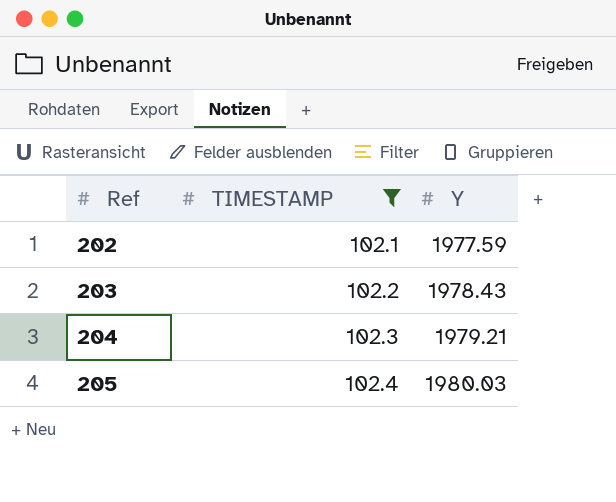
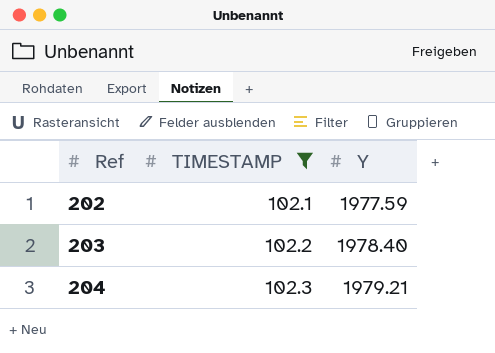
row 205: 102.4 | 1980.03 -> none
203 | Y: 1978.43 -> 1978.40

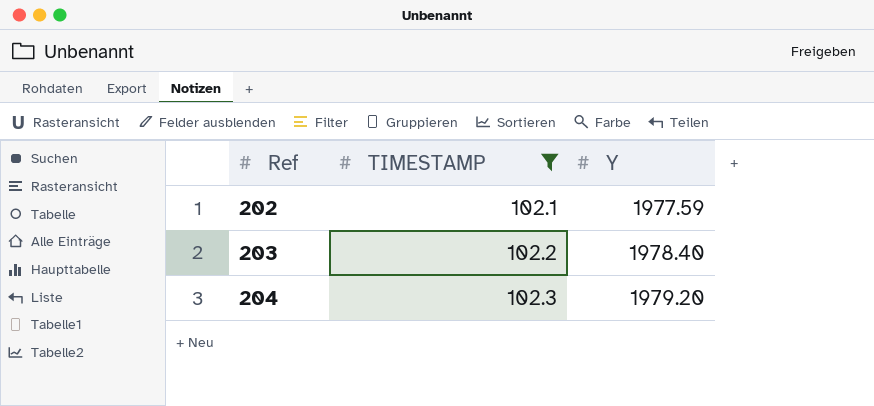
204 | Y: 1979.21 -> 1979.20

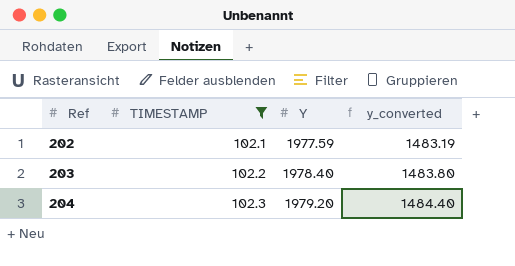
column y_converted | formula: none -> [Y] * 0.75

